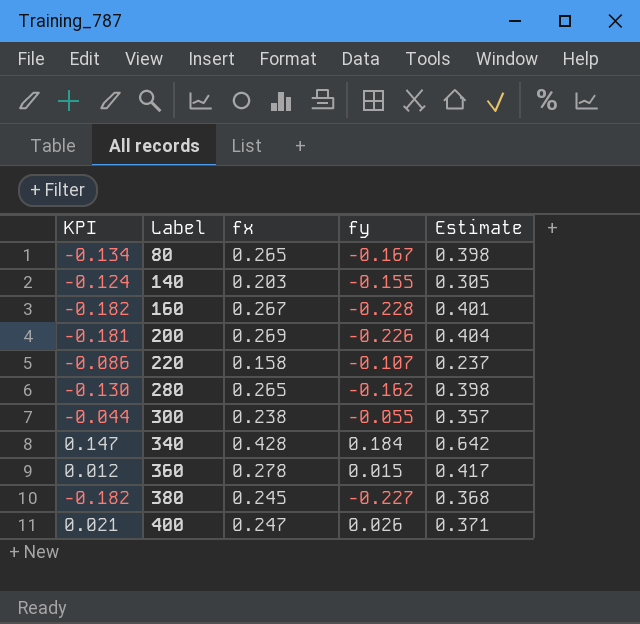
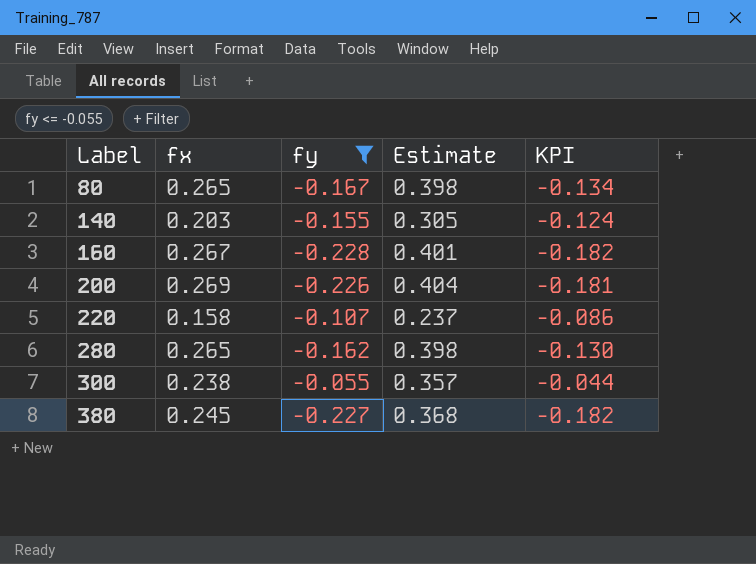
filter: none -> fy <= -0.055
column KPI | position: 1 -> 5

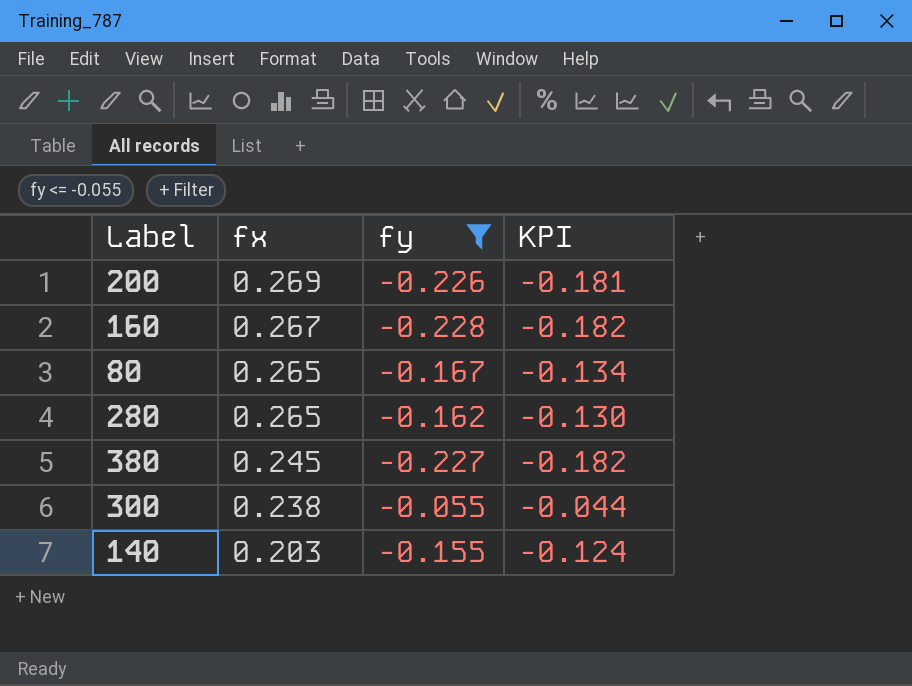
row order: Label ascending -> fx descending
column Estimate | formula: [fx] * 1.5 -> none
row 220: 0.158 | -0.107 | 0.237 | -0.086 -> none

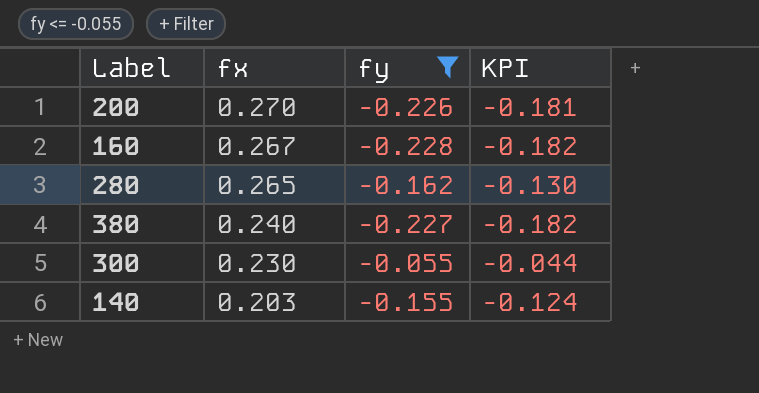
row 80: 0.265 | -0.167 | -0.134 -> none
200 | fx: 0.269 -> 0.270
380 | fx: 0.245 -> 0.240
300 | fx: 0.238 -> 0.230

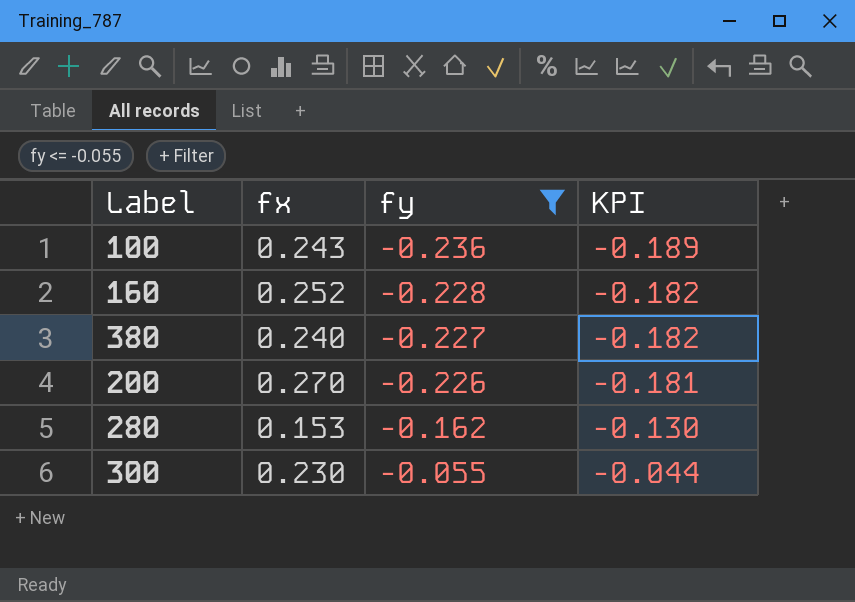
row order: fx descending -> fy ascending
row 140: 0.203 | -0.155 | -0.124 -> none
row 100: none -> 0.243 | -0.236 | -0.189
160 | fx: 0.267 -> 0.252
280 | fx: 0.265 -> 0.153

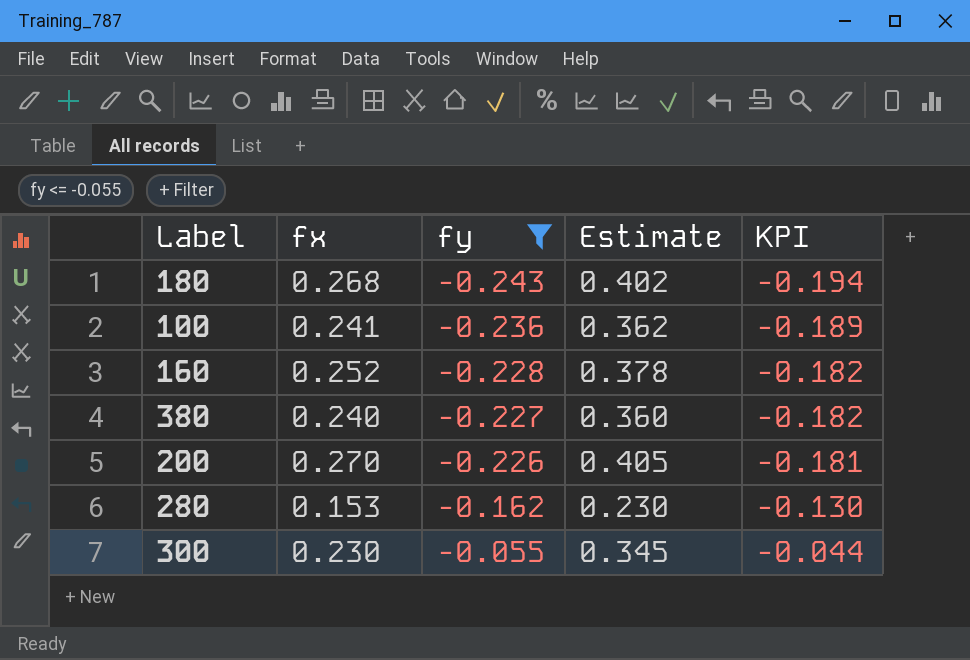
column Estimate | formula: none -> [fx] * 1.5
row 180: none -> 0.268 | -0.243 | 0.402 | -0.194
100 | fx: 0.243 -> 0.241

